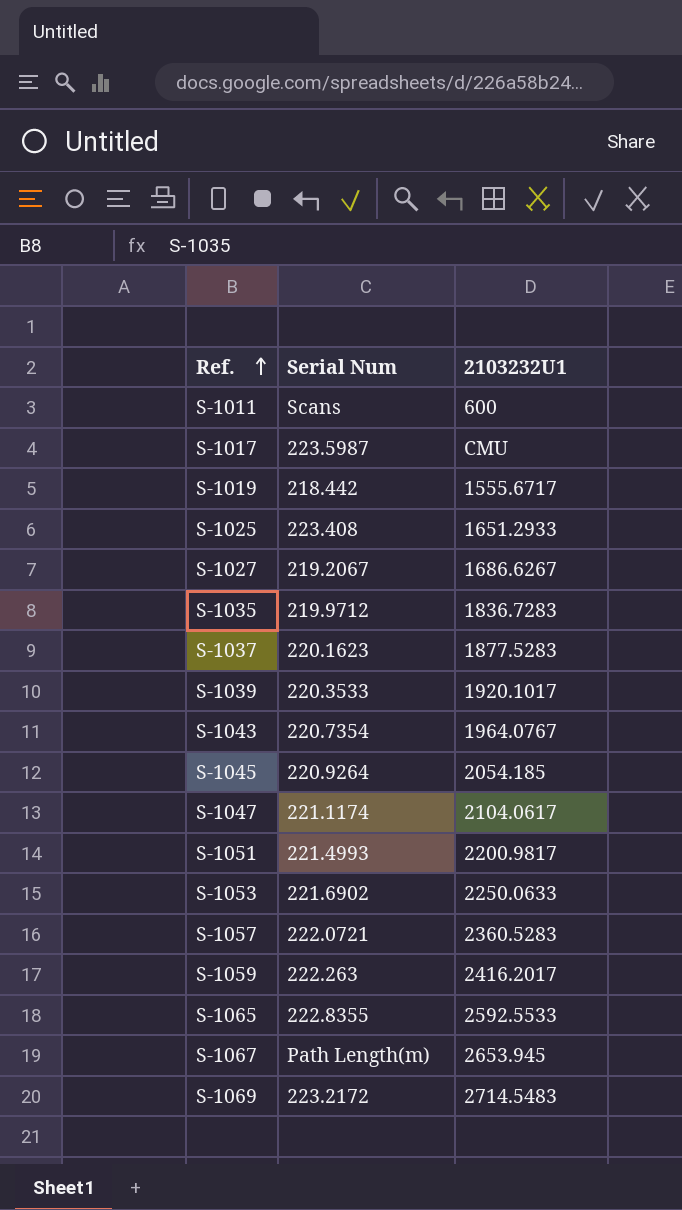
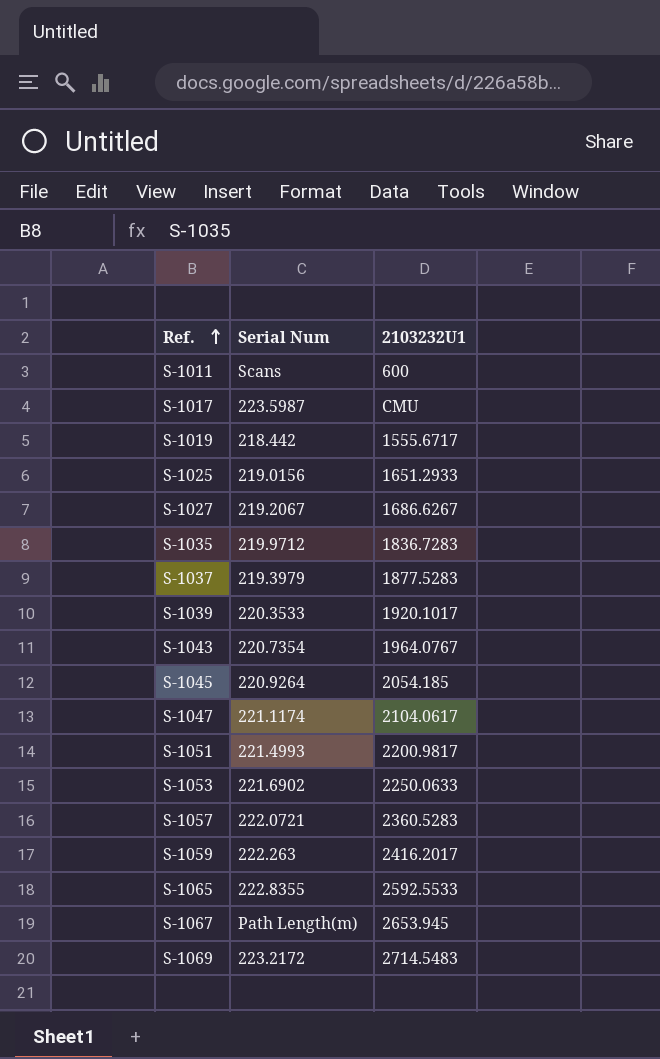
S-1025 | Serial Num: 223.408 -> 219.0156
S-1037 | Serial Num: 220.1623 -> 219.3979

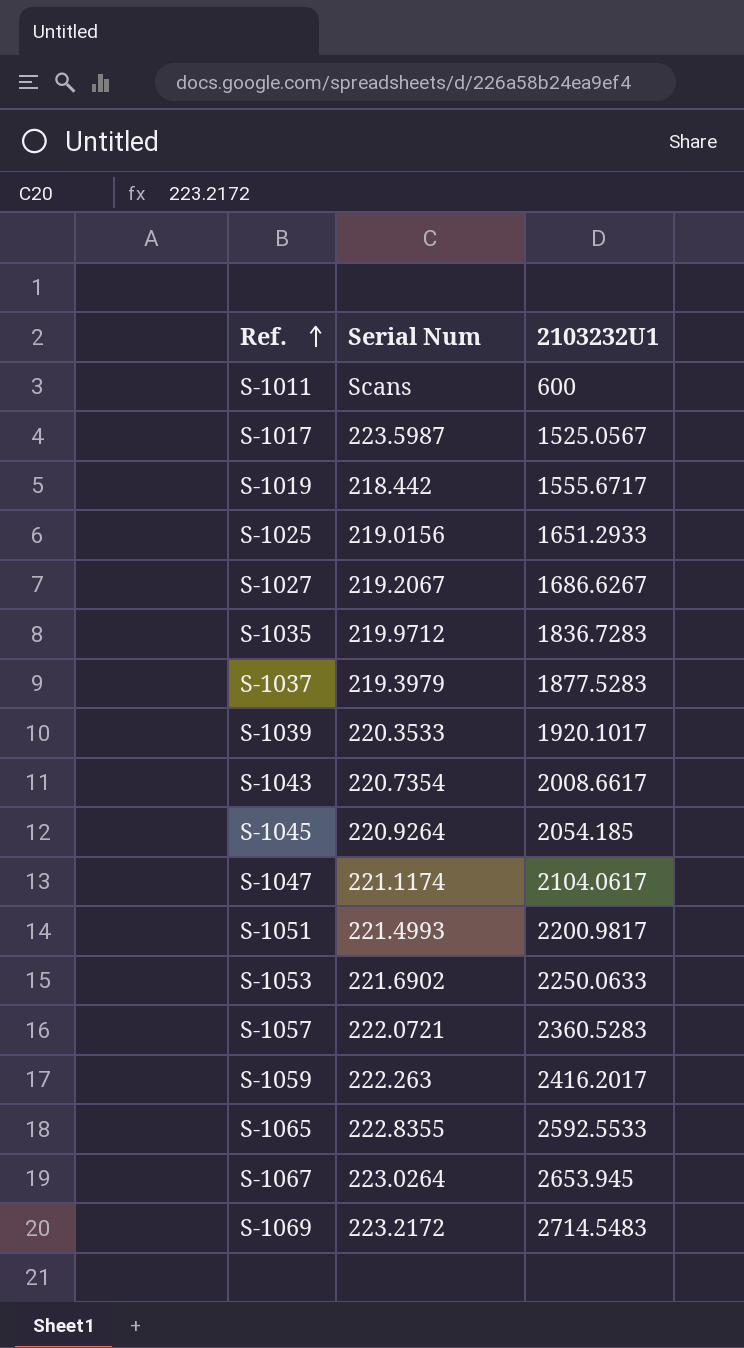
S-1017 | 2103232U1: CMU -> 1525.0567
S-1043 | 2103232U1: 1964.0767 -> 2008.6617
S-1067 | Serial Num: Path Length(m) -> 223.0264

